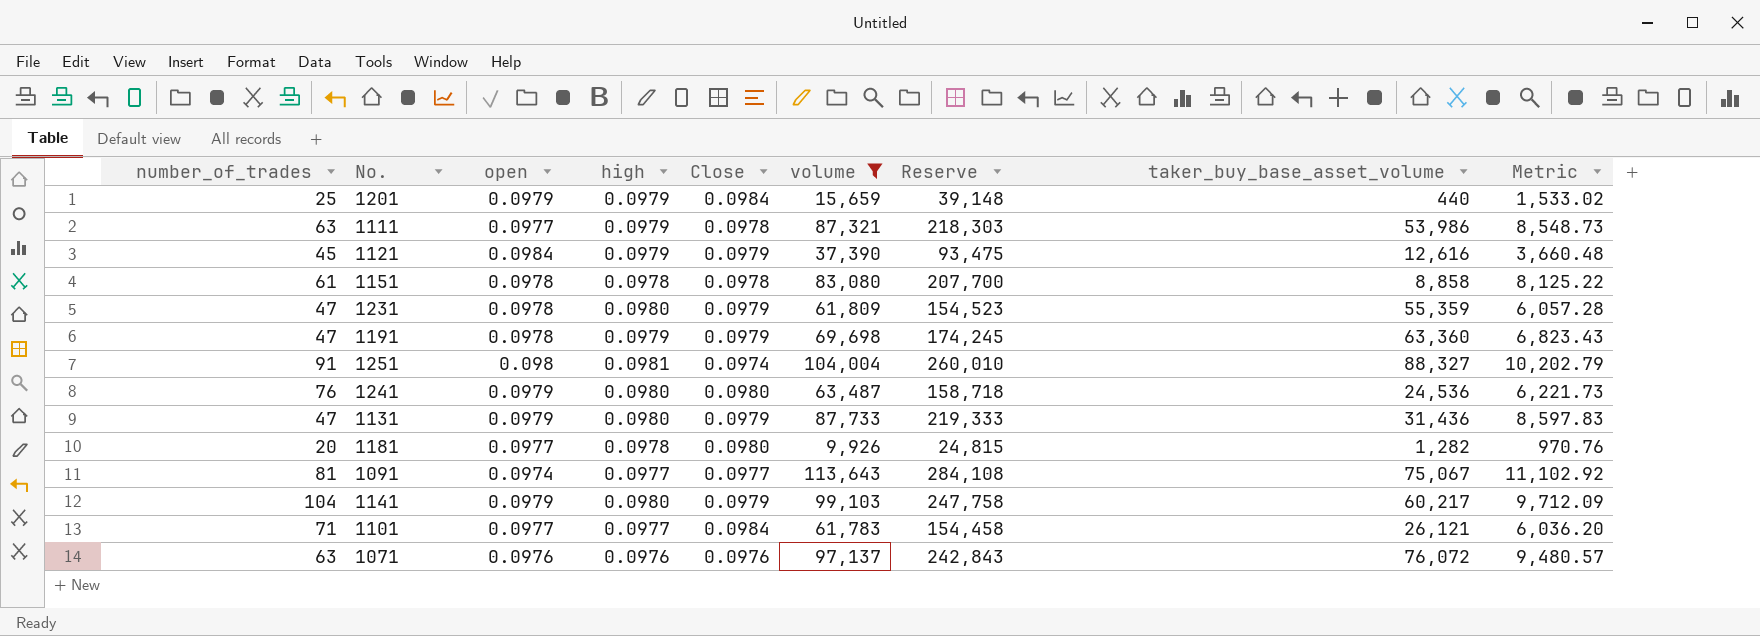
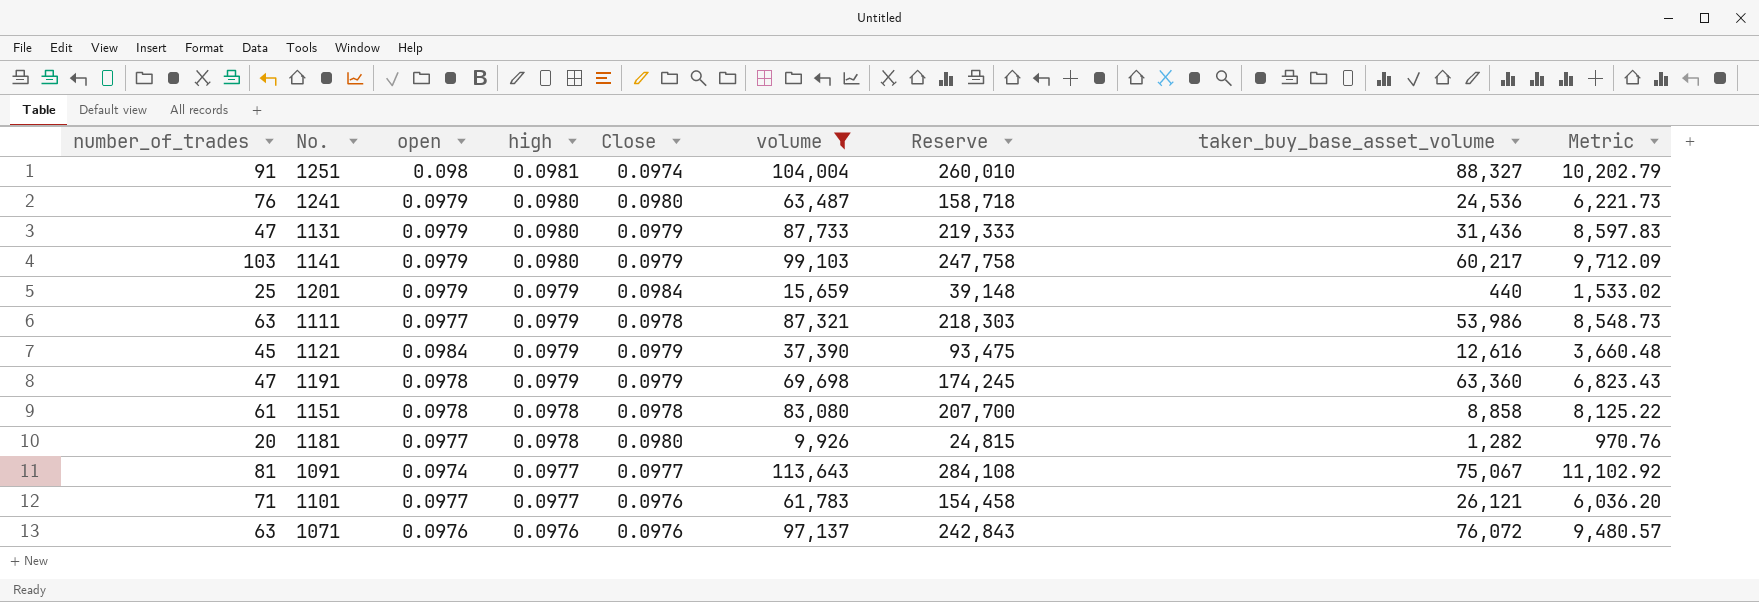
row order: none -> high descending
row 1231: 47 | 0.0978 | 0.0980 | 0.0979 | 61,809 | 154,523 | 55,359 | 6,057.28 -> none
1141 | number_of_trades: 104 -> 103
1101 | Close: 0.0984 -> 0.0976

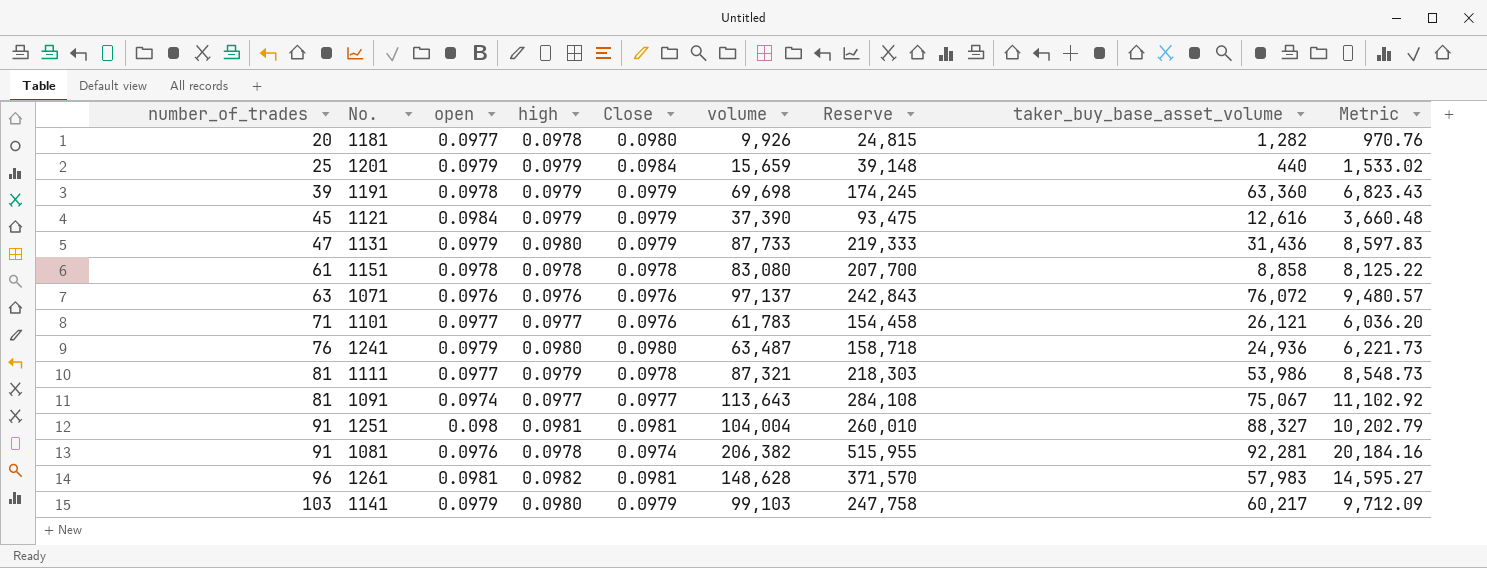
filter: volume <= 113,643 -> none
row order: high descending -> number_of_trades ascending
1191 | number_of_trades: 47 -> 39
1241 | taker_buy_base_asset_volume: 24,536 -> 24,936
1111 | number_of_trades: 63 -> 81
1251 | Close: 0.0974 -> 0.0981

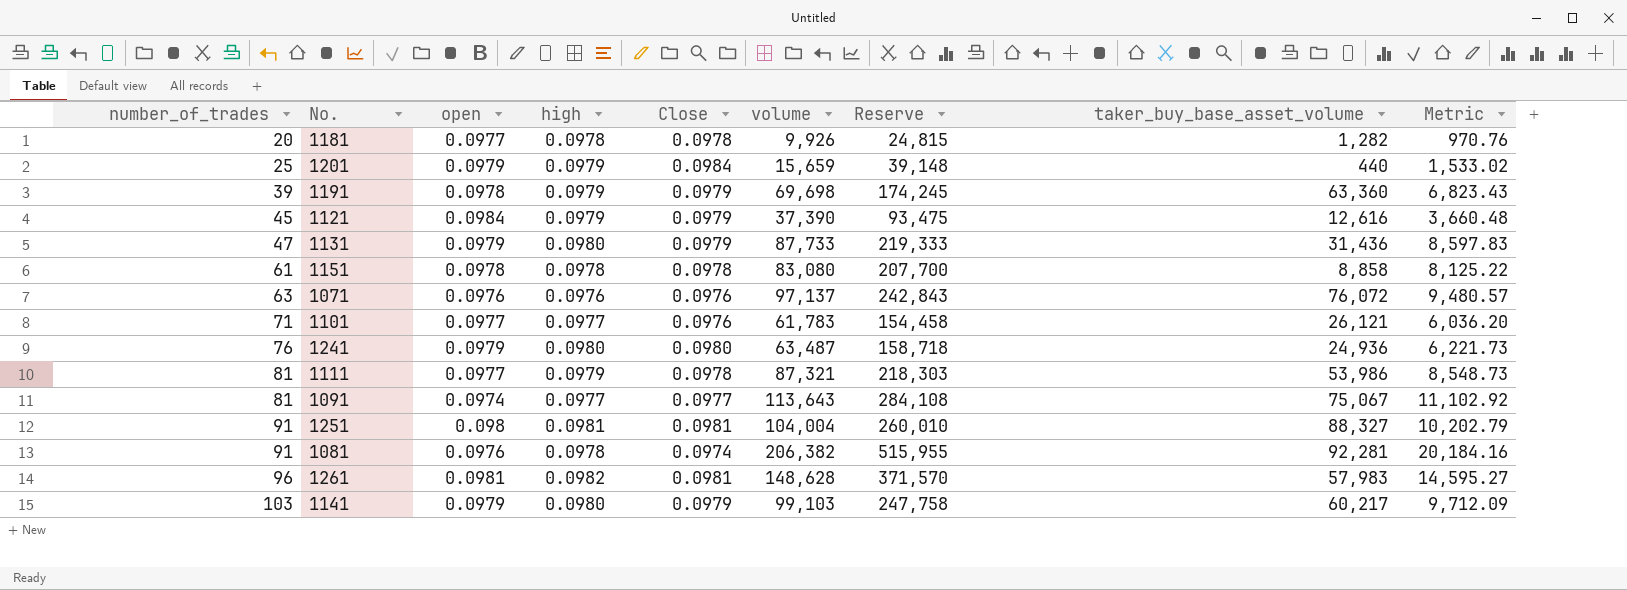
1181 | Close: 0.0980 -> 0.0978

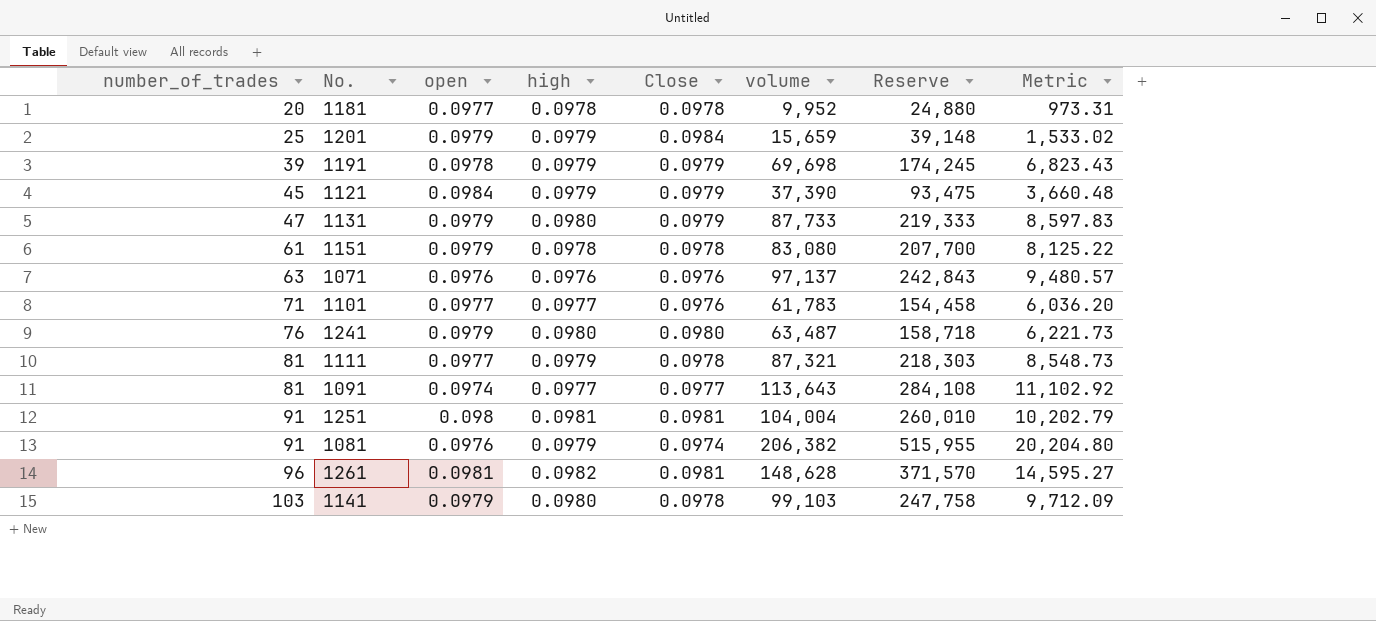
column taker_buy_base_asset_volume | position: 8 -> none
1181 | volume: 9,926 -> 9,952
1181 | Reserve: 24,815 -> 24,880
1181 | Metric: 970.76 -> 973.31
1151 | open: 0.0978 -> 0.0979
1081 | high: 0.0978 -> 0.0979
1081 | Metric: 20,184.16 -> 20,204.80
1141 | Close: 0.0979 -> 0.0978

